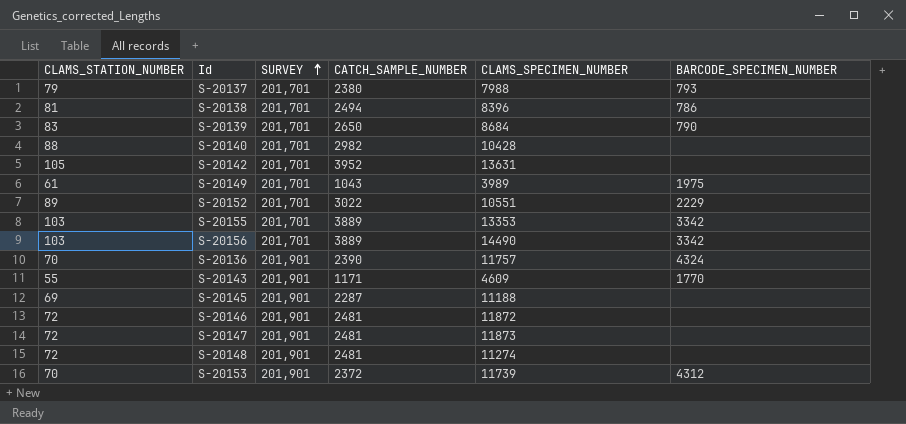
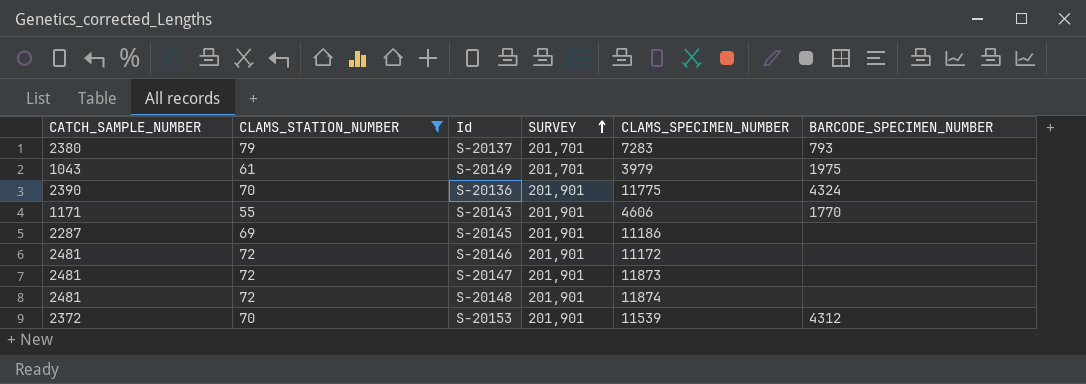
filter: none -> CLAMS_STATION_NUMBER <= 79
column CATCH_SAMPLE_NUMBER | position: 4 -> 1
S-20137 | CLAMS_SPECIMEN_NUMBER: 7988 -> 7283
S-20149 | CLAMS_SPECIMEN_NUMBER: 3989 -> 3979
S-20136 | CLAMS_SPECIMEN_NUMBER: 11757 -> 11775
S-20143 | CLAMS_SPECIMEN_NUMBER: 4609 -> 4606
S-20145 | CLAMS_SPECIMEN_NUMBER: 11188 -> 11186
S-20146 | CLAMS_SPECIMEN_NUMBER: 11872 -> 11172
S-20148 | CLAMS_SPECIMEN_NUMBER: 11274 -> 11874
S-20153 | CLAMS_SPECIMEN_NUMBER: 11739 -> 11539

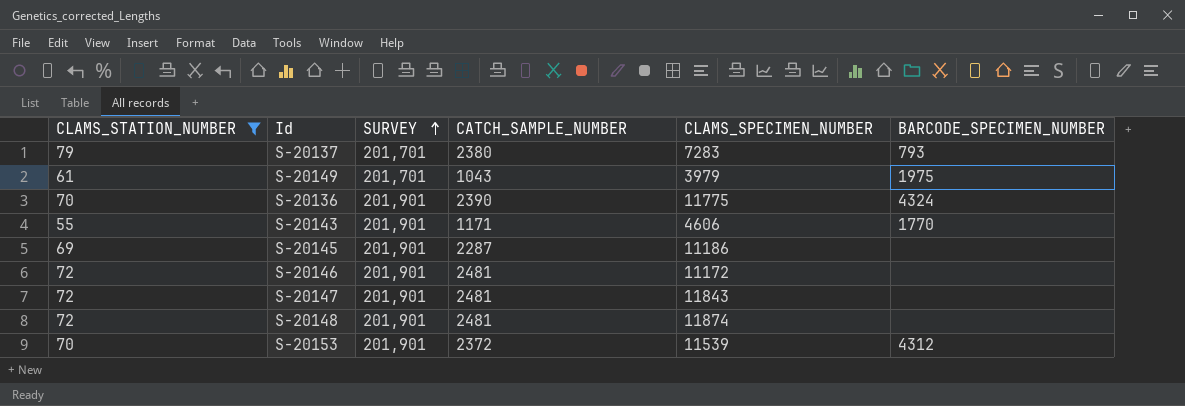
column CATCH_SAMPLE_NUMBER | position: 1 -> 4
S-20147 | CLAMS_SPECIMEN_NUMBER: 11873 -> 11843

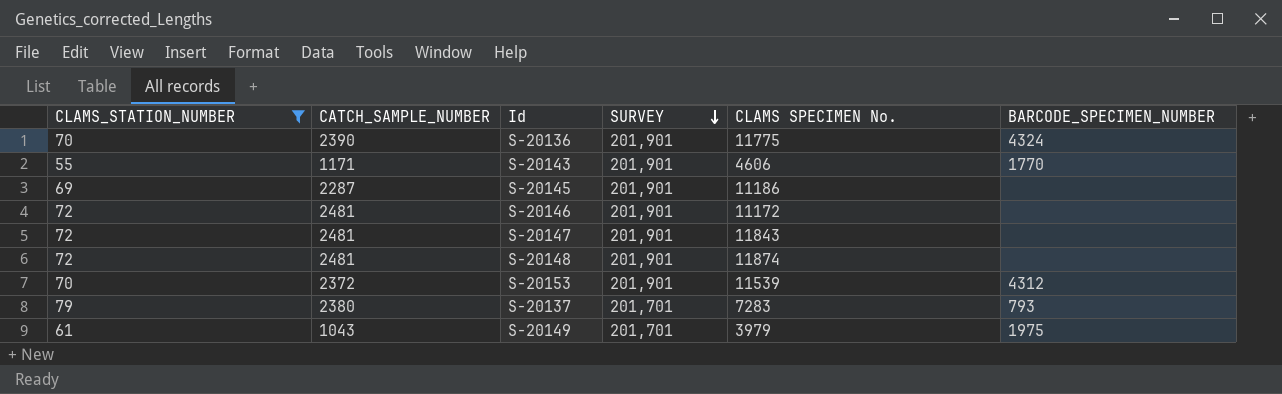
row order: SURVEY ascending -> SURVEY descending
column CATCH_SAMPLE_NUMBER | position: 4 -> 2
column name: CLAMS_SPECIMEN_NUMBER -> CLAMS SPECIMEN No.

